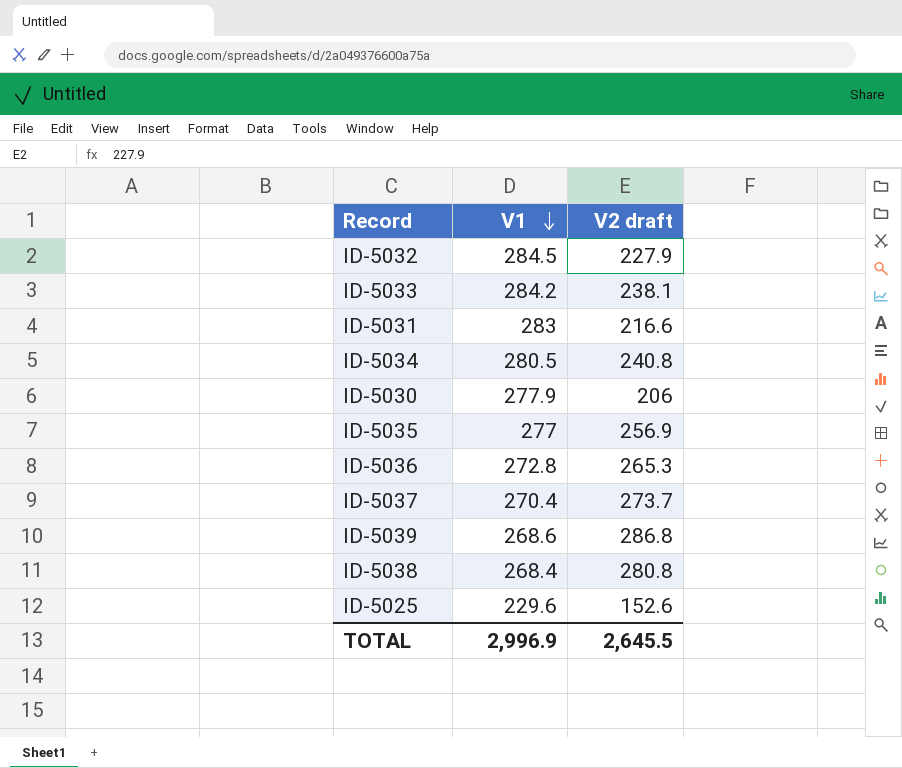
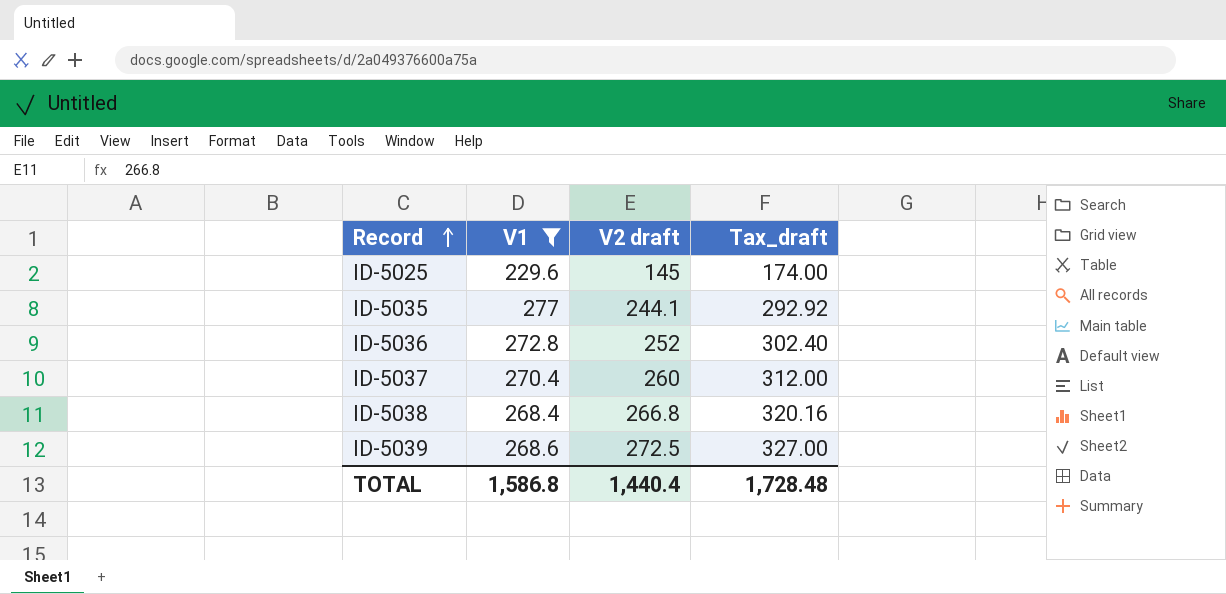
filter: none -> V1 <= 277
row order: V1 descending -> Record ascending
column Tax_draft | formula: none -> [V2 draft] * 1.2
ID-5025 | V2 draft: 152.6 -> 145
ID-5035 | V2 draft: 256.9 -> 244.1
ID-5036 | V2 draft: 265.3 -> 252
ID-5037 | V2 draft: 273.7 -> 260
ID-5038 | V2 draft: 280.8 -> 266.8
ID-5039 | V2 draft: 286.8 -> 272.5
TOTAL | V1: 2,996.9 -> 1,586.8
TOTAL | V2 draft: 2,645.5 -> 1,440.4

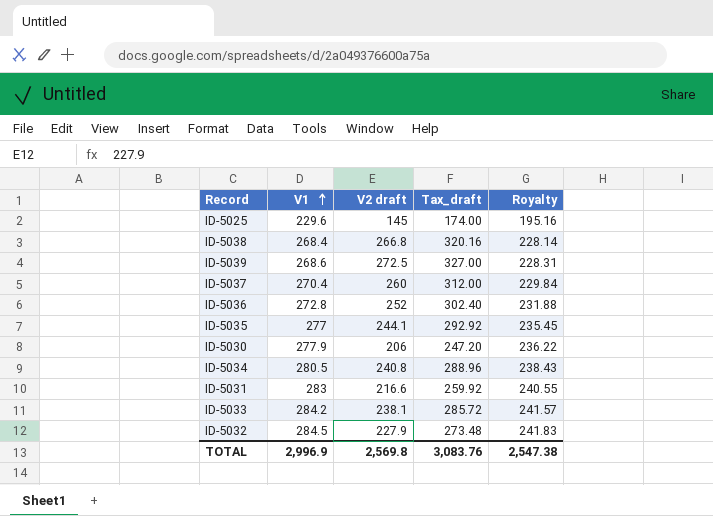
filter: V1 <= 277 -> none
row order: Record ascending -> V1 ascending
column Royalty | formula: none -> [V1] * 0.85
TOTAL | V1: 1,586.8 -> 2,996.9
TOTAL | V2 draft: 1,440.4 -> 2,569.8
TOTAL | Tax_draft: 1,728.48 -> 3,083.76

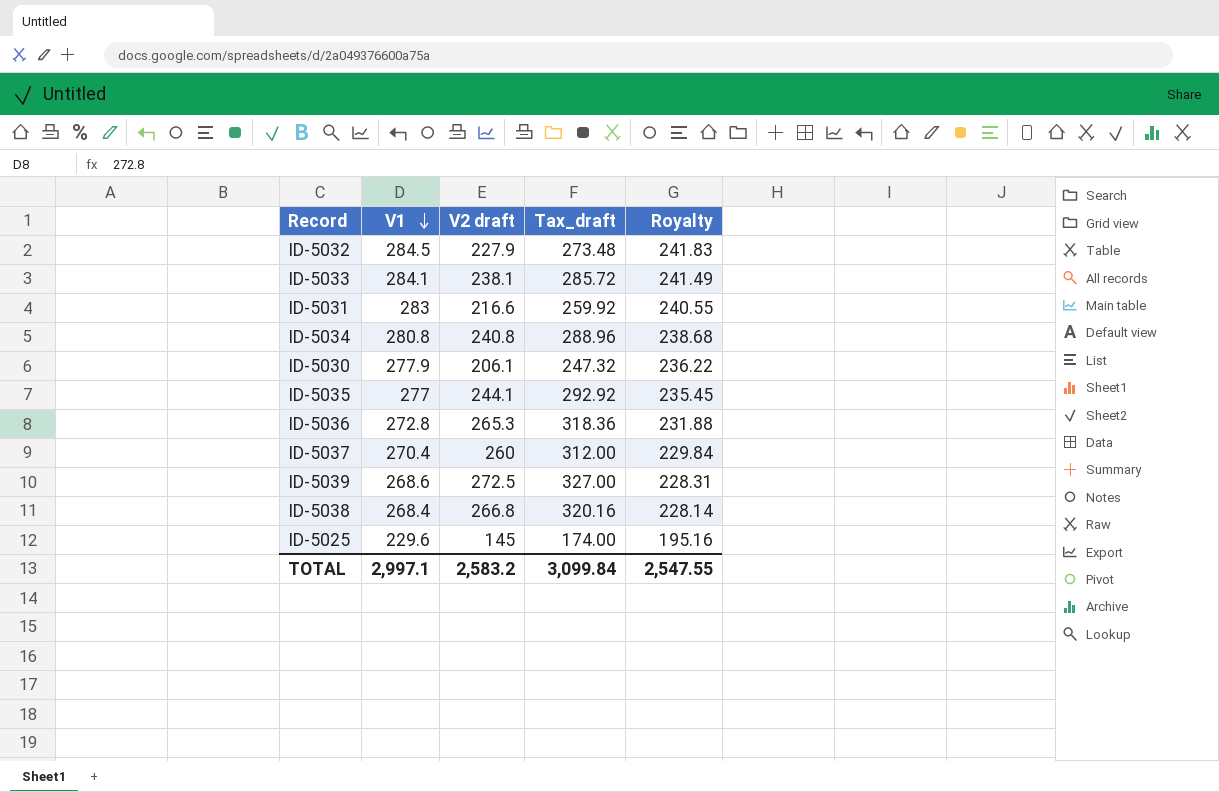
row order: V1 ascending -> V1 descending
ID-5033 | V1: 284.2 -> 284.1
ID-5033 | Royalty: 241.57 -> 241.49
ID-5034 | V1: 280.5 -> 280.8
ID-5034 | Royalty: 238.43 -> 238.68
ID-5030 | V2 draft: 206 -> 206.1
ID-5030 | Tax_draft: 247.20 -> 247.32
ID-5036 | V2 draft: 252 -> 265.3
ID-5036 | Tax_draft: 302.40 -> 318.36
TOTAL | V1: 2,996.9 -> 2,997.1
TOTAL | V2 draft: 2,569.8 -> 2,583.2
TOTAL | Tax_draft: 3,083.76 -> 3,099.84
TOTAL | Royalty: 2,547.38 -> 2,547.55

